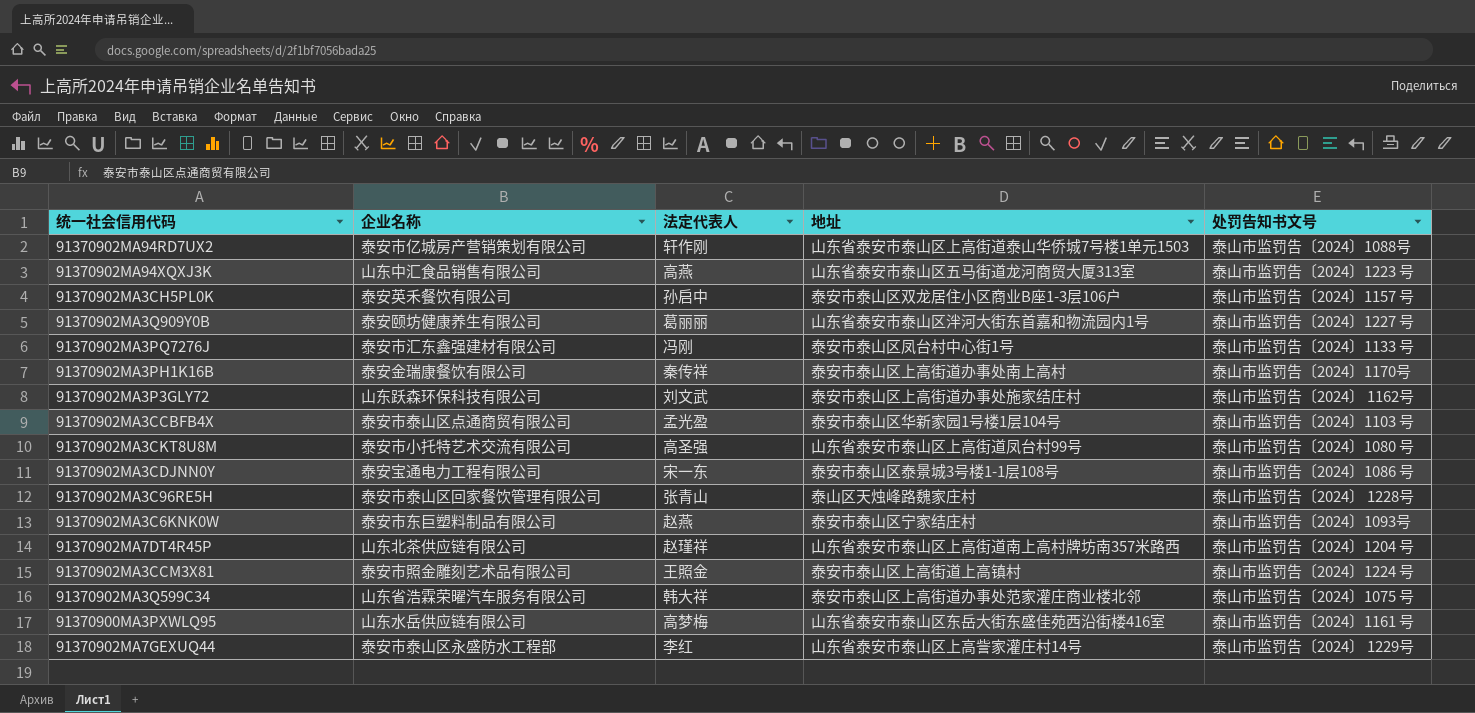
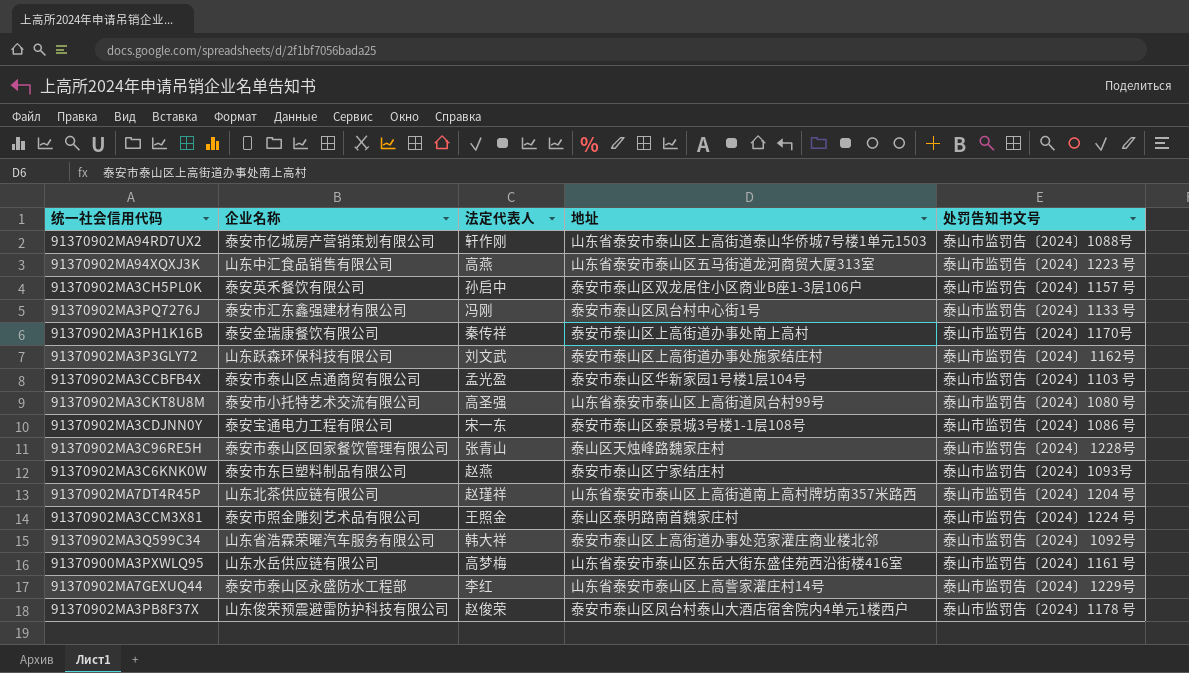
row 91370902MA3Q909Y0B: 泰安颐坊健康养生有限公司 | 葛丽丽 | 山东省泰安市泰山区泮河大街东首嘉和物流园内1号 | 泰山市监罚告〔2024〕1227 号 -> none
91370902MA3CCM3X81 | 地址: 泰安市泰山区上高街道上高镇村 -> 泰山区泰明路南首魏家庄村
91370902MA3Q599C34 | 处罚告知书文号: 泰山市监罚告〔2024〕1075 号 -> 泰山市监罚告〔2024〕 1092号
row 91370902MA3PB8F37X: none -> 山东俊荣预震避雷防护科技有限公司 | 赵俊荣 | 泰安市泰山区凤台村泰山大酒店宿舍院内4单元1楼西户 | 泰山市监罚告〔2024〕1178 号

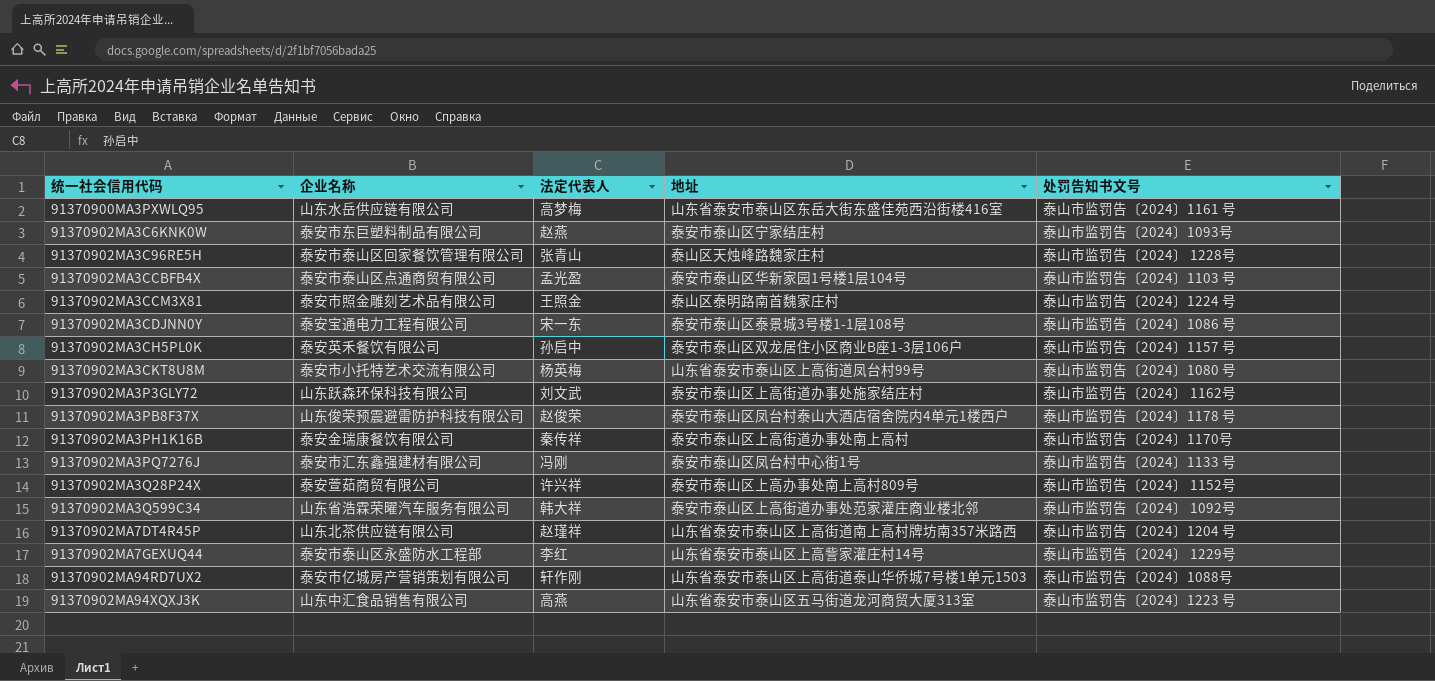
row order: none -> 统一社会信用代码 ascending
91370902MA3CKT8U8M | 法定代表人: 高圣强 -> 杨英梅
row 91370902MA3Q28P24X: none -> 泰安萱茹商贸有限公司 | 许兴祥 | 泰安市泰山区上高办事处南上高村809号 | 泰山市监罚告〔2024〕 1152号

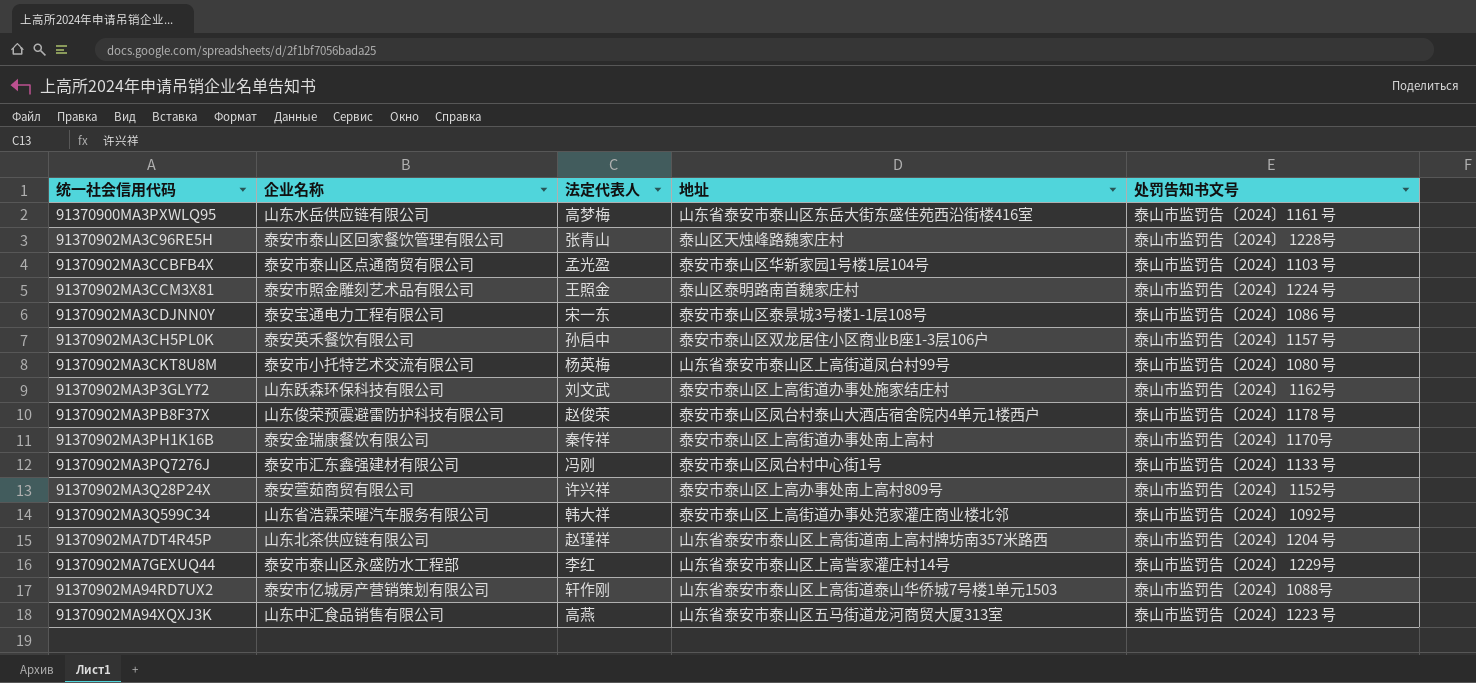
row 91370902MA3C6KNK0W: 泰安市东巨塑料制品有限公司 | 赵燕 | 泰安市泰山区宁家结庄村 | 泰山市监罚告〔2024〕1093号 -> none

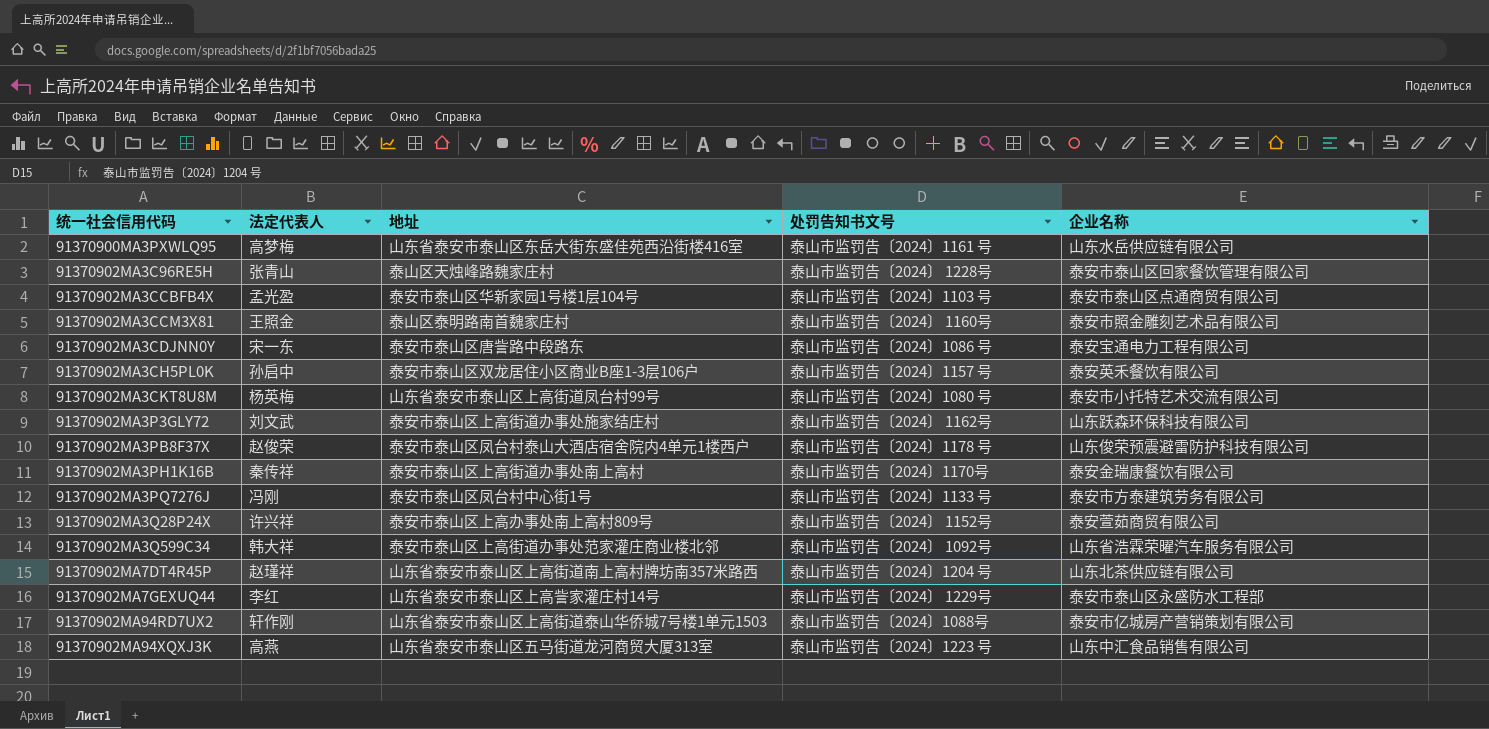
column 企业名称 | position: 2 -> 5
91370902MA3CCM3X81 | 处罚告知书文号: 泰山市监罚告〔2024〕1224 号 -> 泰山市监罚告〔2024〕 1160号
91370902MA3CDJNN0Y | 地址: 泰安市泰山区泰景城3号楼1-1层108号 -> 泰安市泰山区唐訾路中段路东
91370902MA3PQ7276J | 企业名称: 泰安市汇东鑫强建材有限公司 -> 泰安市方泰建筑劳务有限公司

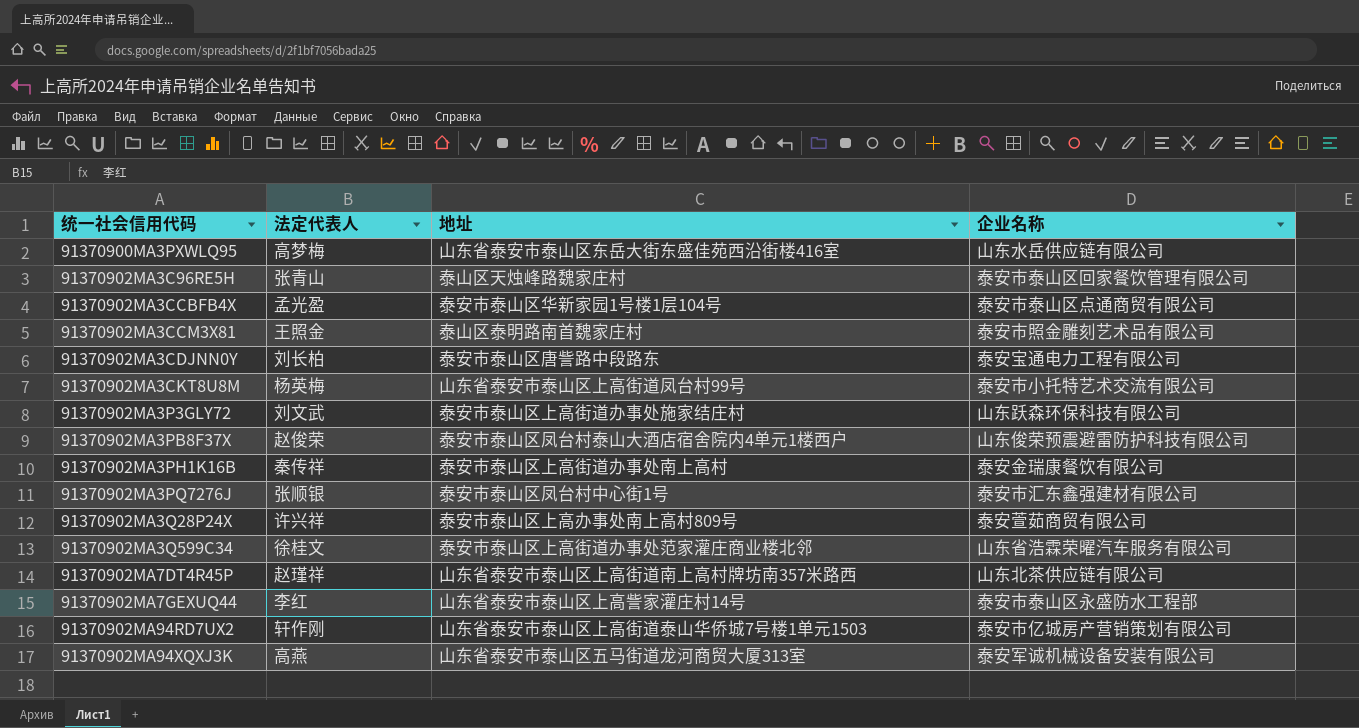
column 处罚告知书文号 | position: 4 -> none
row 91370902MA3CH5PL0K: 孙启中 | 泰安市泰山区双龙居住小区商业B座1-3层106户 | 泰山市监罚告〔2024〕1157 号 | 泰安英禾餐饮有限公司 -> none
91370902MA3CDJNN0Y | 法定代表人: 宋一东 -> 刘长柏
91370902MA3PQ7276J | 法定代表人: 冯刚 -> 张顺银
91370902MA3PQ7276J | 企业名称: 泰安市方泰建筑劳务有限公司 -> 泰安市汇东鑫强建材有限公司
91370902MA3Q599C34 | 法定代表人: 韩大祥 -> 徐桂文
91370902MA94XQXJ3K | 企业名称: 山东中汇食品销售有限公司 -> 泰安军诚机械设备安装有限公司

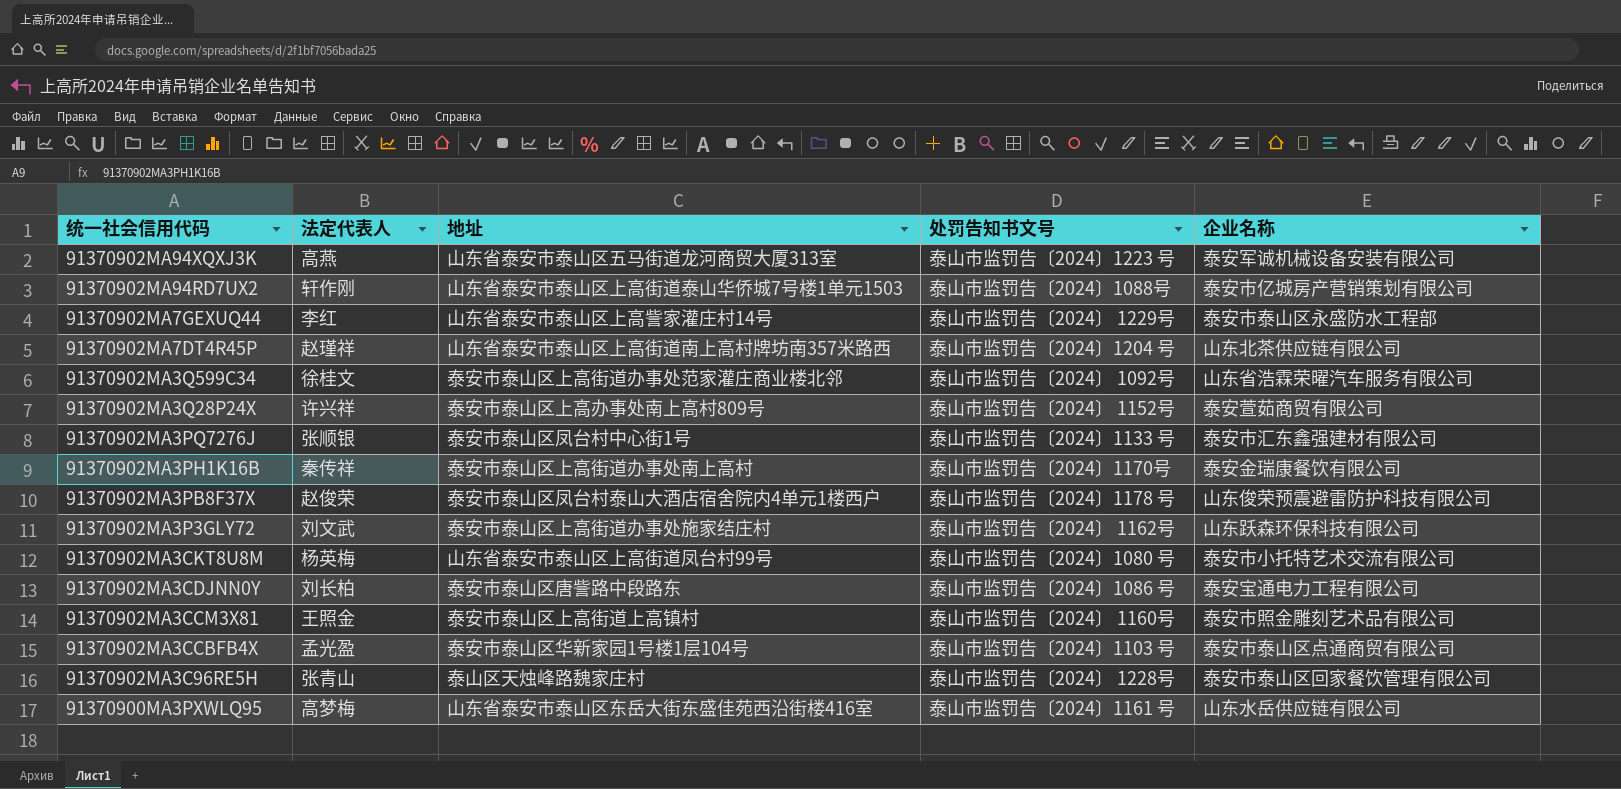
row order: 统一社会信用代码 ascending -> 统一社会信用代码 descending
column 处罚告知书文号 | position: none -> 4
91370902MA3CCM3X81 | 地址: 泰山区泰明路南首魏家庄村 -> 泰安市泰山区上高街道上高镇村

